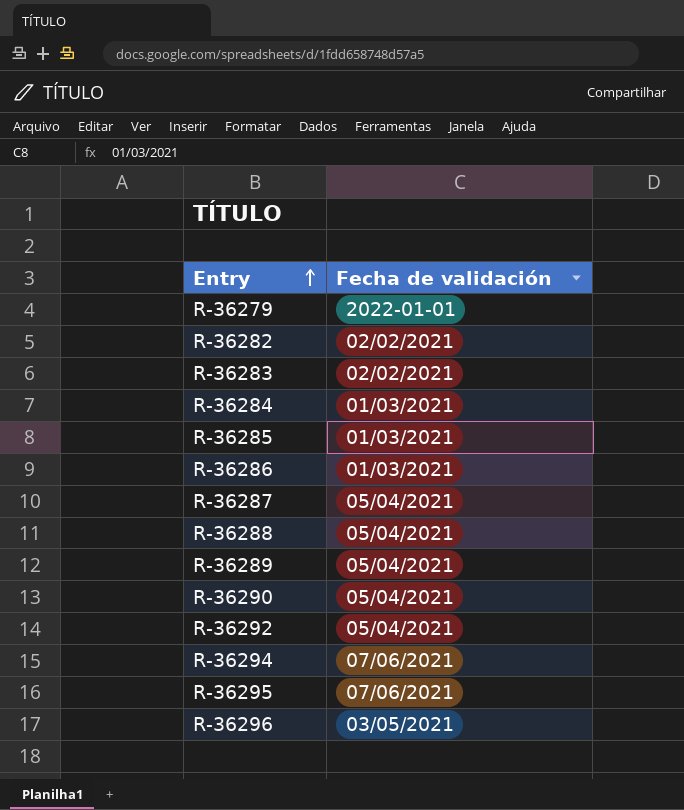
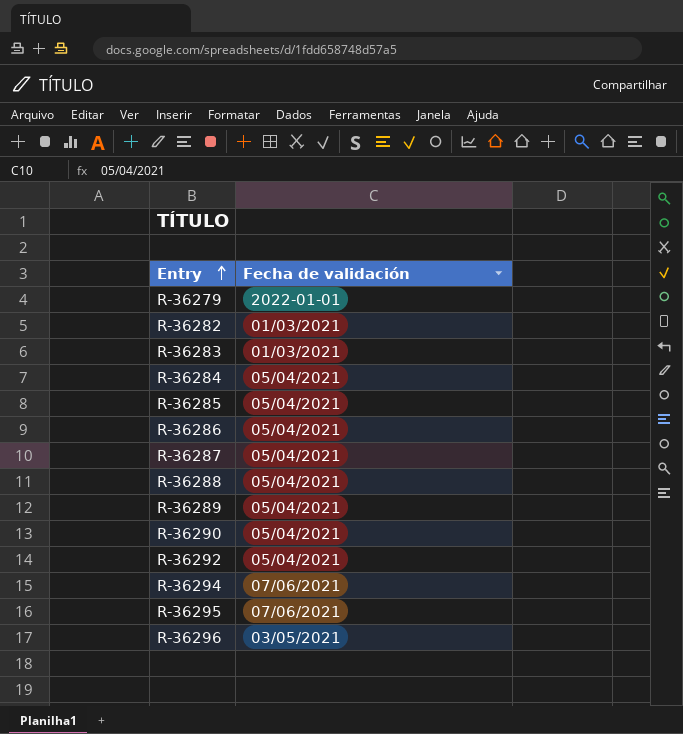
R-36282 | Fecha de validación: 02/02/2021 -> 01/03/2021
R-36283 | Fecha de validación: 02/02/2021 -> 01/03/2021
R-36284 | Fecha de validación: 01/03/2021 -> 05/04/2021
R-36285 | Fecha de validación: 01/03/2021 -> 05/04/2021
R-36286 | Fecha de validación: 01/03/2021 -> 05/04/2021

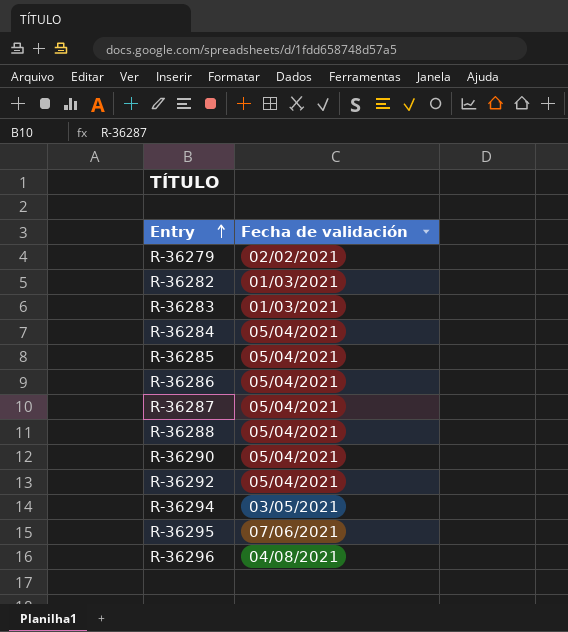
row R-36289: 05/04/2021 -> none
R-36279 | Fecha de validación: 2022-01-01 -> 02/02/2021
R-36294 | Fecha de validación: 07/06/2021 -> 03/05/2021
R-36296 | Fecha de validación: 03/05/2021 -> 04/08/2021

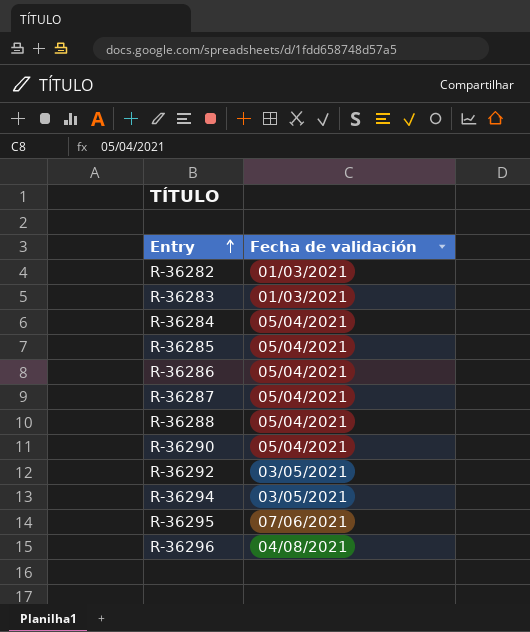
row R-36279: 02/02/2021 -> none
R-36292 | Fecha de validación: 05/04/2021 -> 03/05/2021

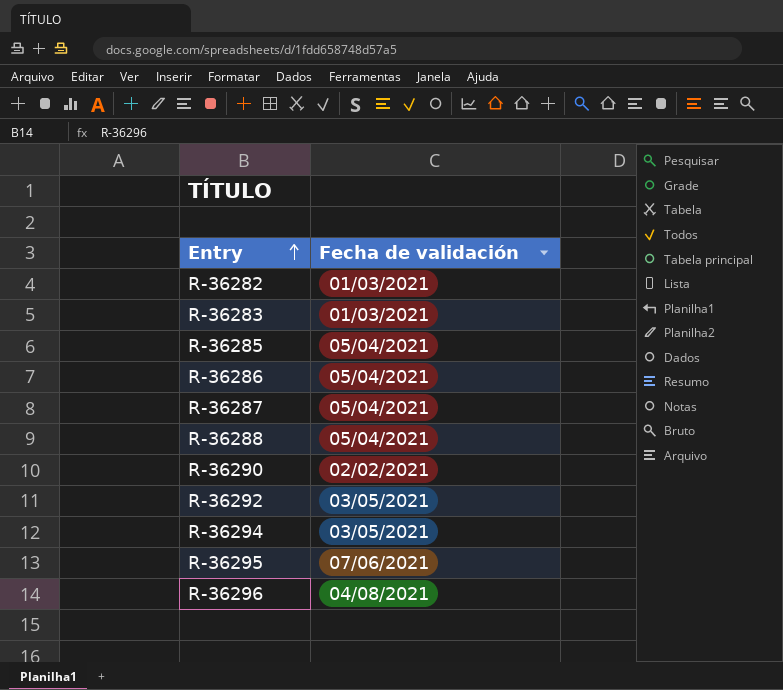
row R-36284: 05/04/2021 -> none
R-36290 | Fecha de validación: 05/04/2021 -> 02/02/2021

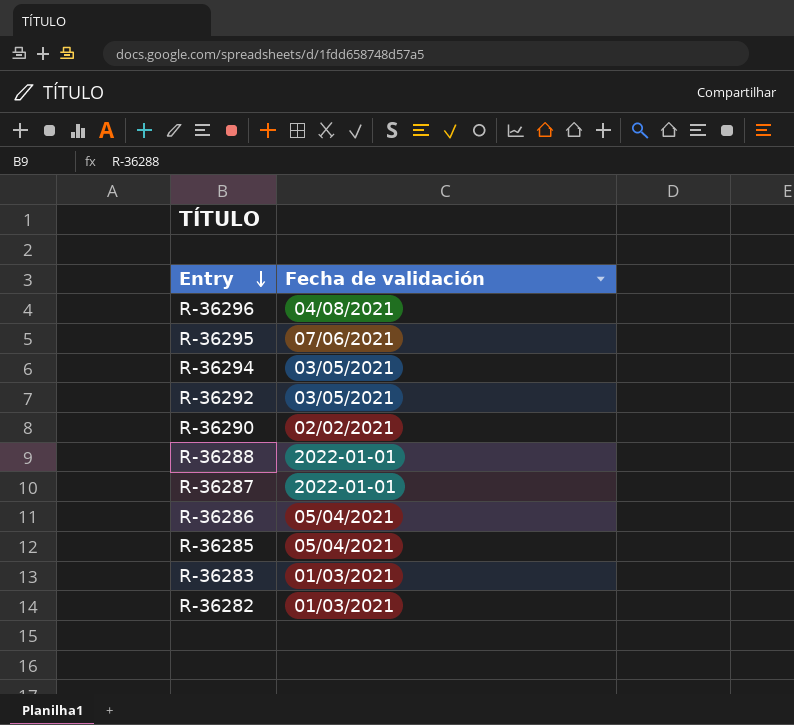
row order: Entry ascending -> Entry descending
R-36288 | Fecha de validación: 05/04/2021 -> 2022-01-01
R-36287 | Fecha de validación: 05/04/2021 -> 2022-01-01

